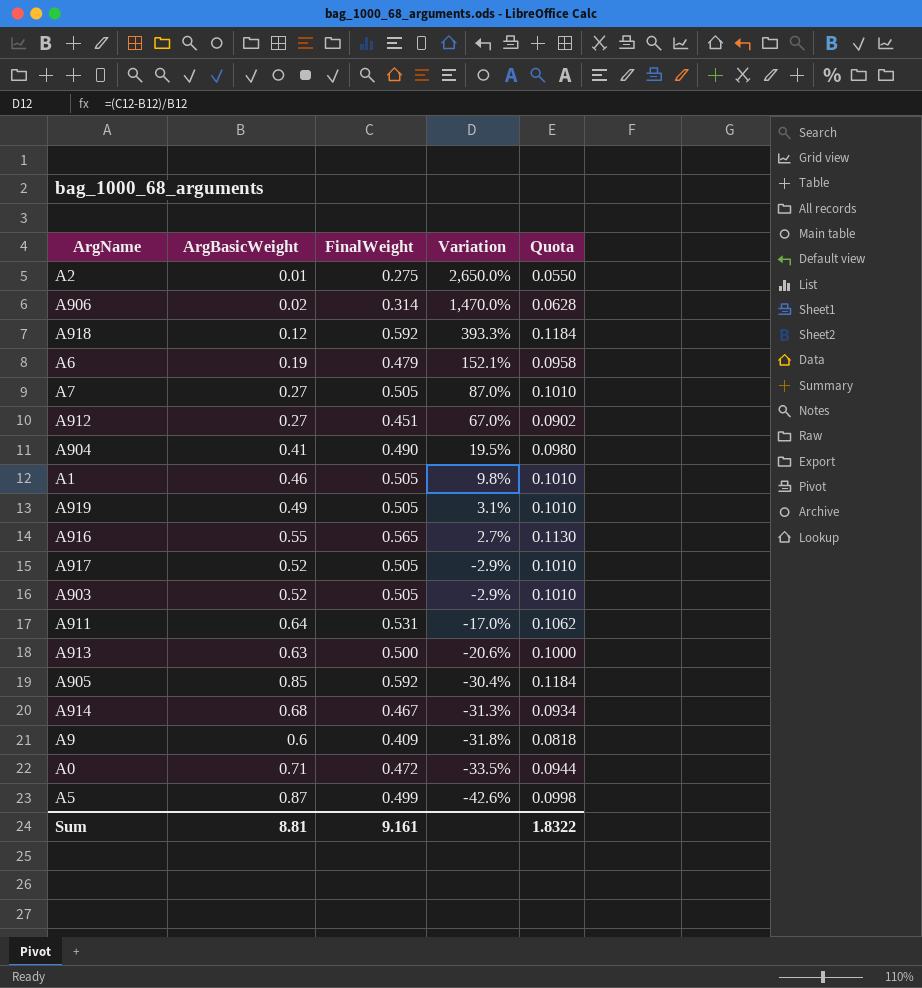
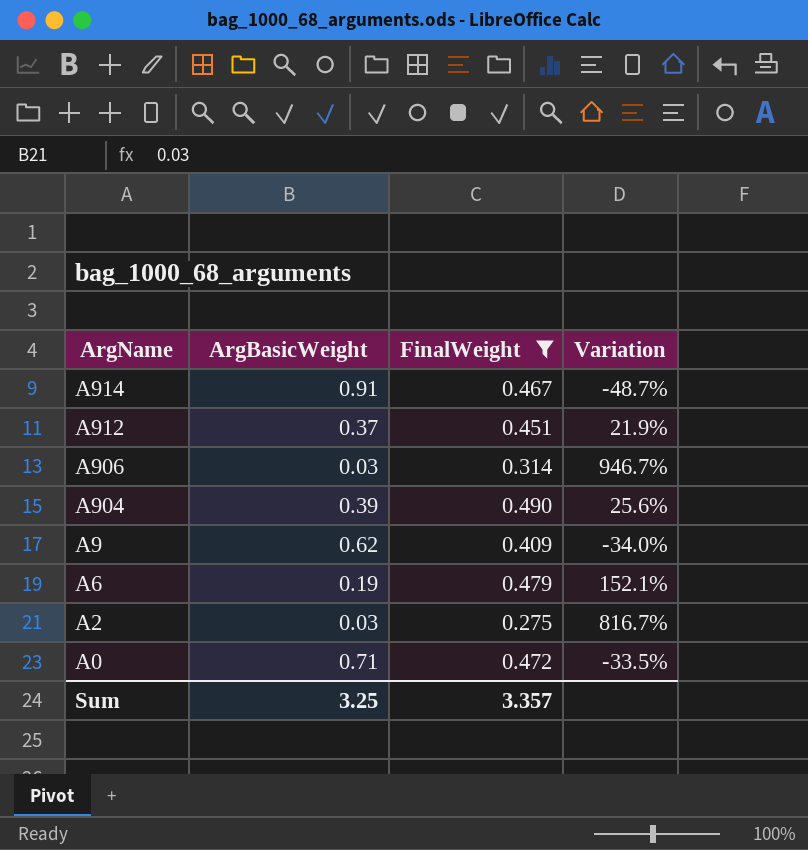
filter: none -> FinalWeight <= 0.490
row order: Variation descending -> ArgName descending
column Quota | formula: [FinalWeight] * 0.2 -> none
A914 | ArgBasicWeight: 0.68 -> 0.91
A914 | Variation: -31.3% -> -48.7%
A912 | ArgBasicWeight: 0.27 -> 0.37
A912 | Variation: 67.0% -> 21.9%
A906 | ArgBasicWeight: 0.02 -> 0.03
A906 | Variation: 1,470.0% -> 946.7%
A904 | ArgBasicWeight: 0.41 -> 0.39
A904 | Variation: 19.5% -> 25.6%
A9 | ArgBasicWeight: 0.6 -> 0.62
A9 | Variation: -31.8% -> -34.0%
A2 | ArgBasicWeight: 0.01 -> 0.03
A2 | Variation: 2,650.0% -> 816.7%
Sum | ArgBasicWeight: 8.81 -> 3.25
Sum | FinalWeight: 9.161 -> 3.357

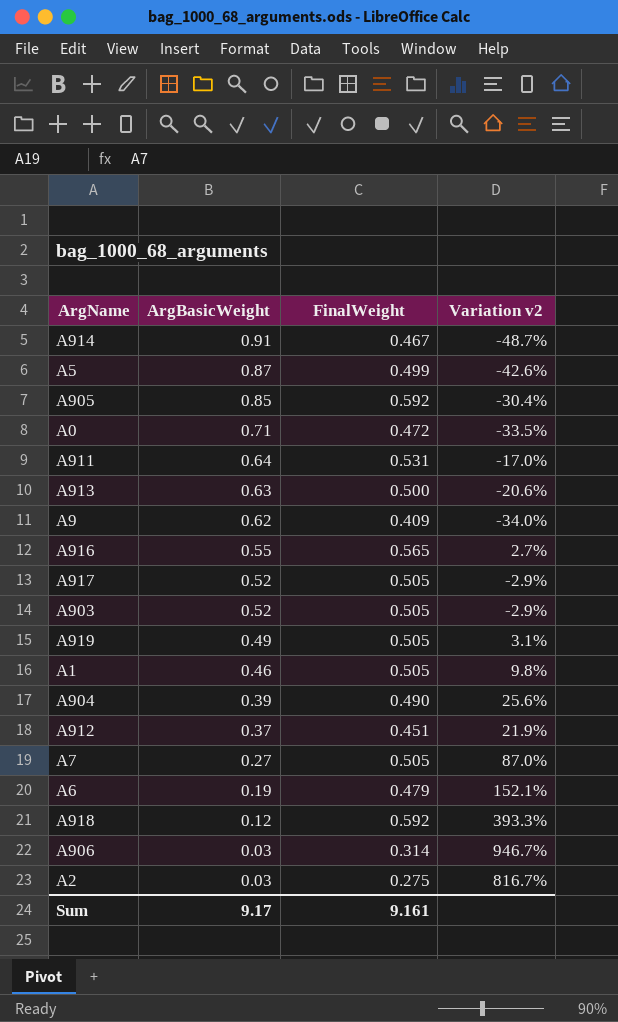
filter: FinalWeight <= 0.490 -> none
row order: ArgName descending -> ArgBasicWeight descending
column name: Variation -> Variation v2
Sum | ArgBasicWeight: 3.25 -> 9.17
Sum | FinalWeight: 3.357 -> 9.161

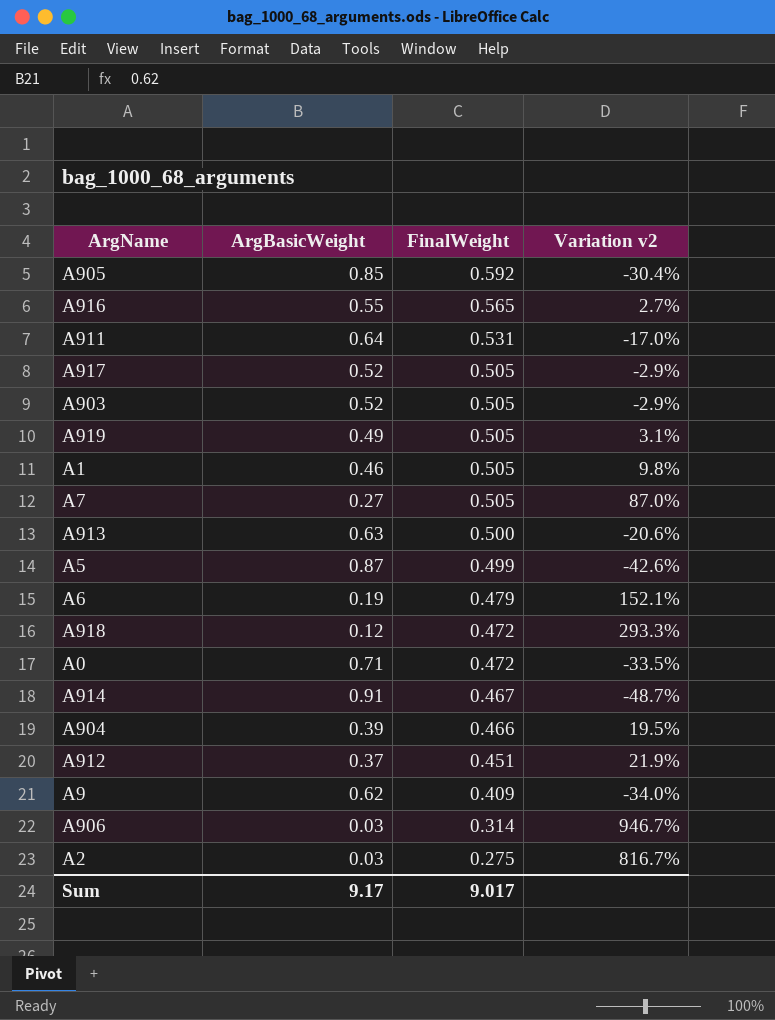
row order: ArgBasicWeight descending -> FinalWeight descending
A918 | FinalWeight: 0.592 -> 0.472
A918 | Variation v2: 393.3% -> 293.3%
A904 | FinalWeight: 0.490 -> 0.466
A904 | Variation v2: 25.6% -> 19.5%
Sum | FinalWeight: 9.161 -> 9.017

